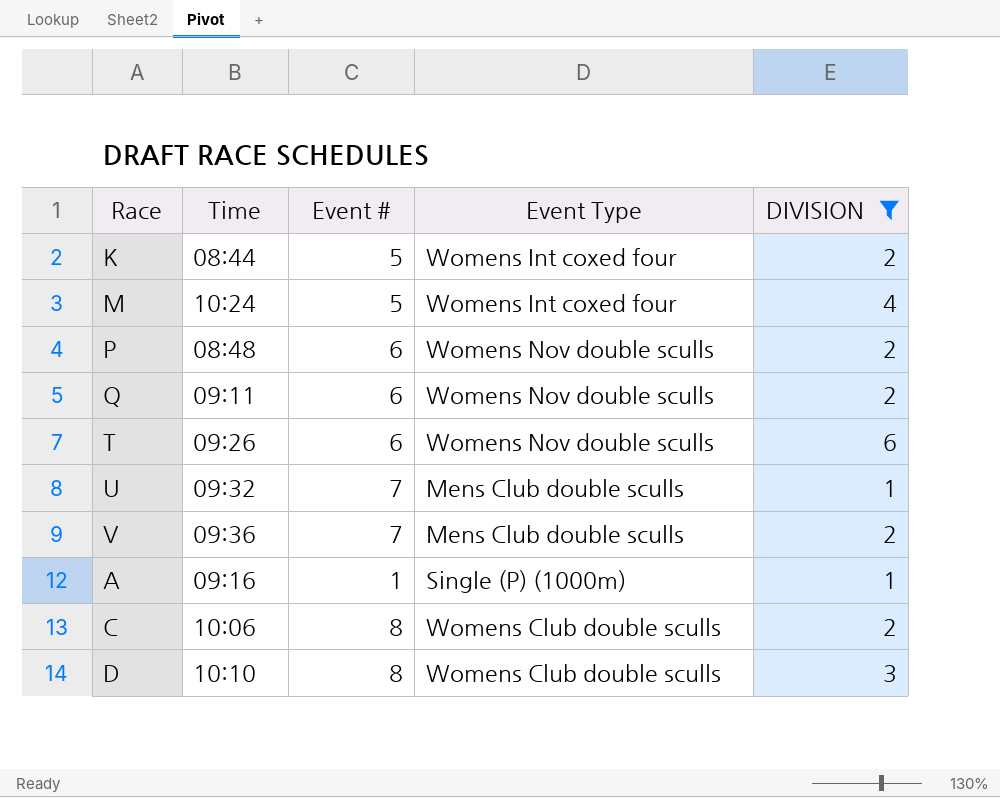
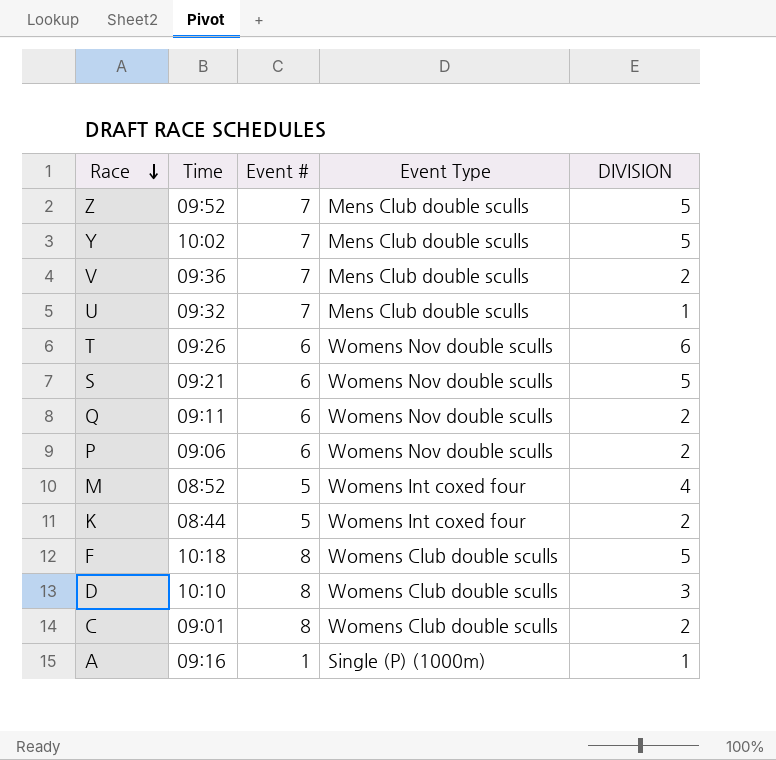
filter: DIVISION != 5 -> none
row order: none -> Race descending
P | Time: 08:48 -> 09:06
M | Time: 10:24 -> 08:52
C | Time: 10:06 -> 09:01

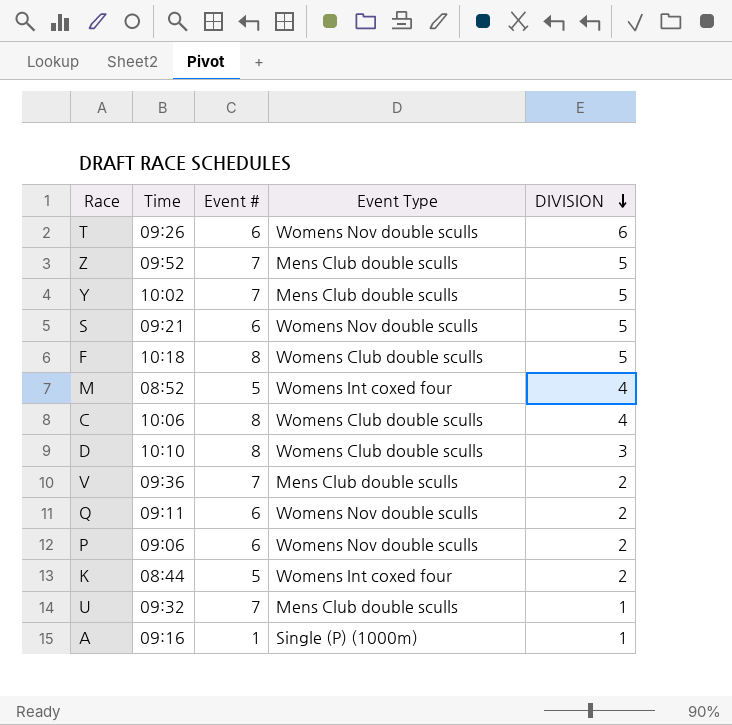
row order: Race descending -> DIVISION descending
C | Time: 09:01 -> 10:06
C | DIVISION: 2 -> 4

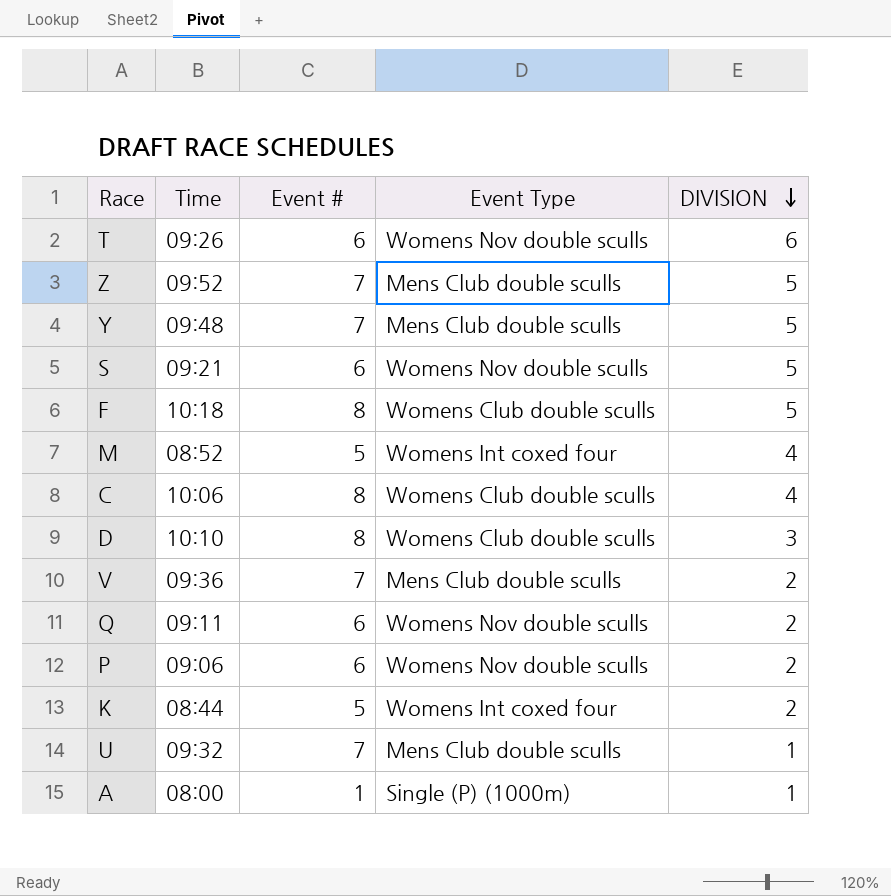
Y | Time: 10:02 -> 09:48
A | Time: 09:16 -> 08:00

